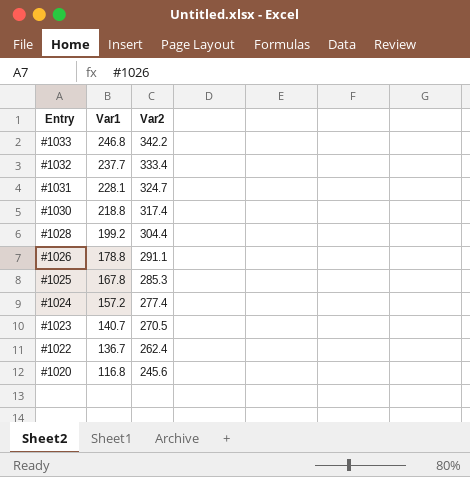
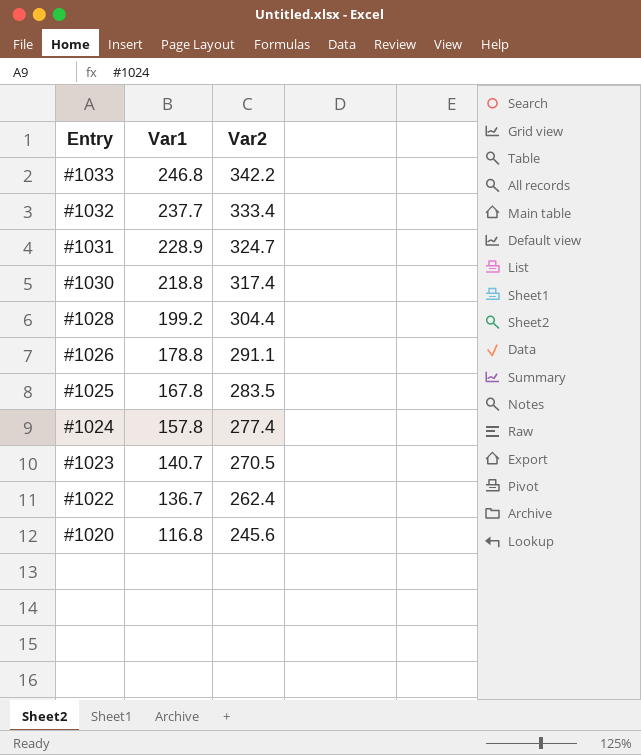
#1031 | Var1: 228.1 -> 228.9
#1025 | Var2: 285.3 -> 283.5
#1024 | Var1: 157.2 -> 157.8

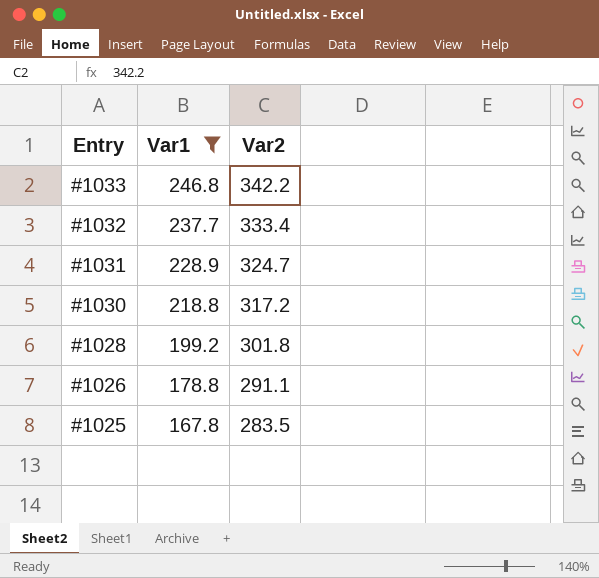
filter: none -> Var1 >= 167.8
#1030 | Var2: 317.4 -> 317.2
#1028 | Var2: 304.4 -> 301.8

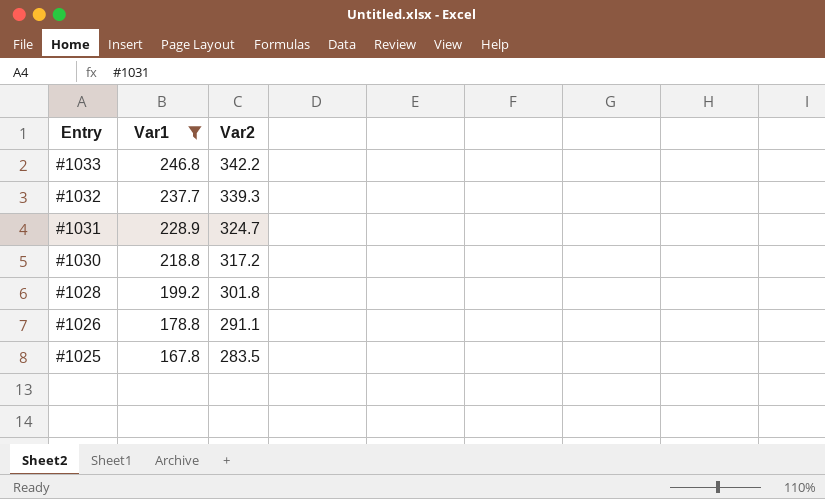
#1032 | Var2: 333.4 -> 339.3

